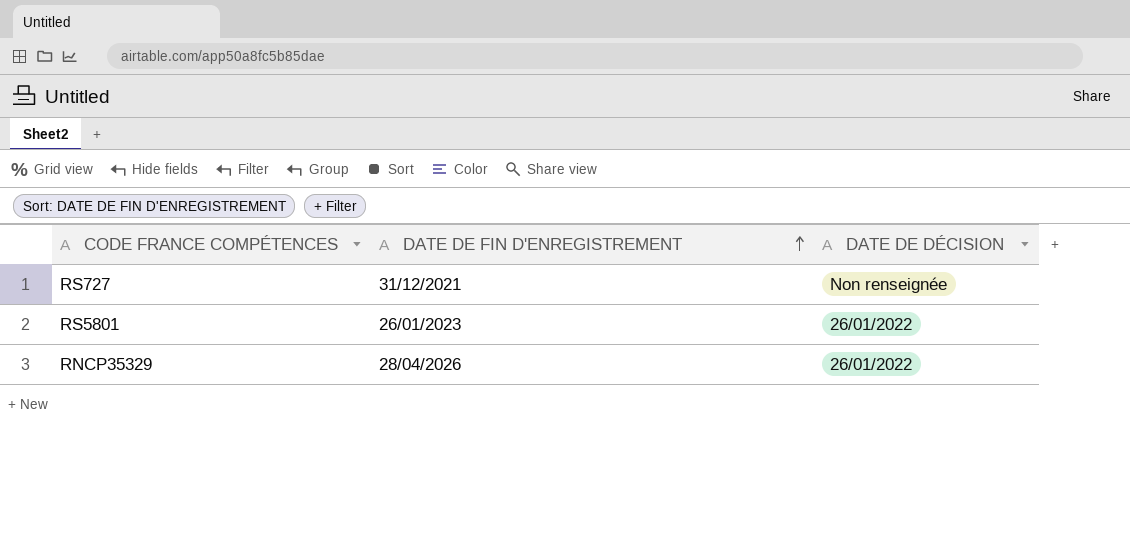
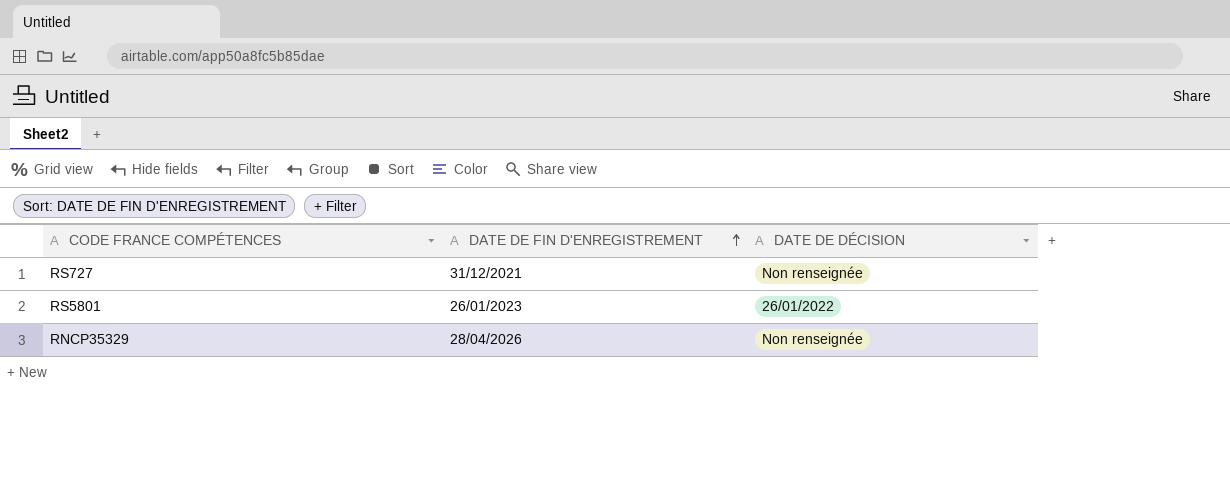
RNCP35329 | DATE DE DÉCISION: 26/01/2022 -> Non renseignée

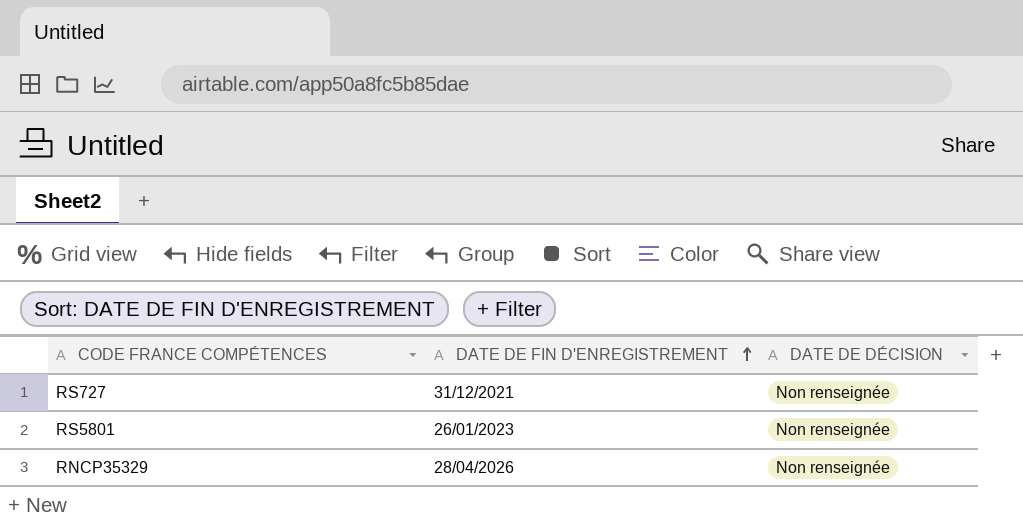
RS5801 | DATE DE DÉCISION: 26/01/2022 -> Non renseignée

